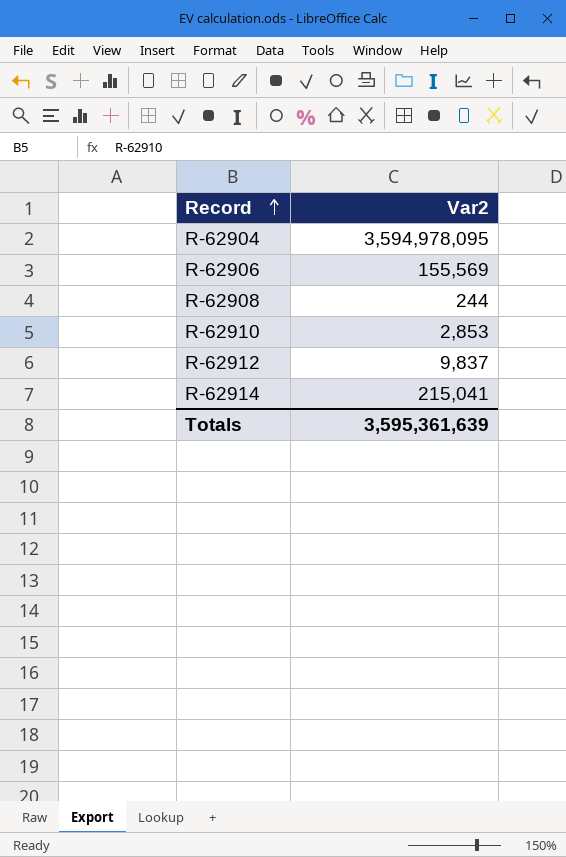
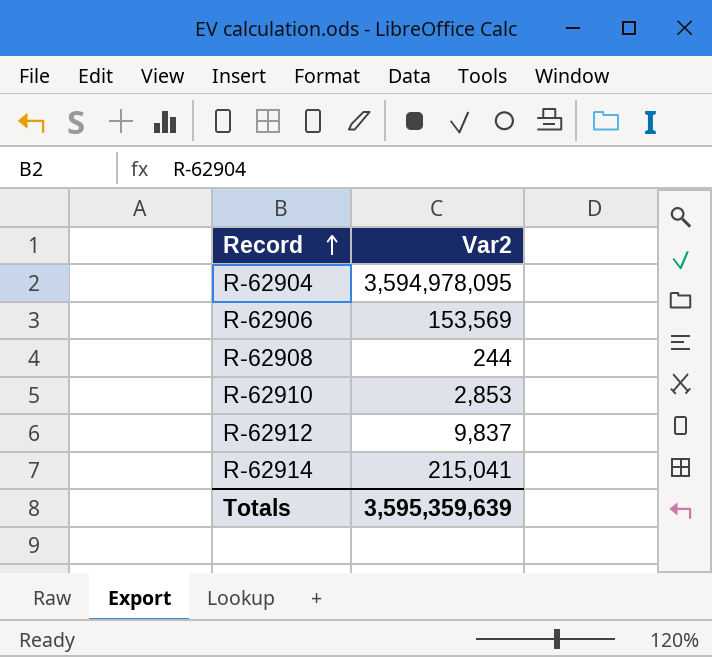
R-62906 | Var2: 155,569 -> 153,569
Totals | Var2: 3,595,361,639 -> 3,595,359,639

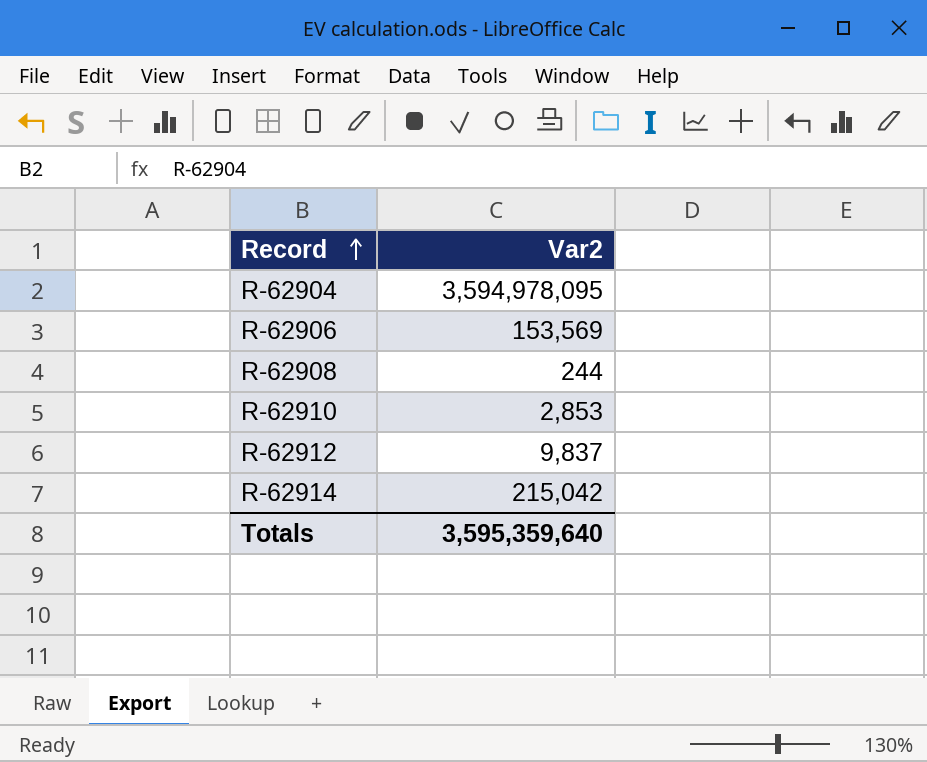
R-62914 | Var2: 215,041 -> 215,042
Totals | Var2: 3,595,359,639 -> 3,595,359,640

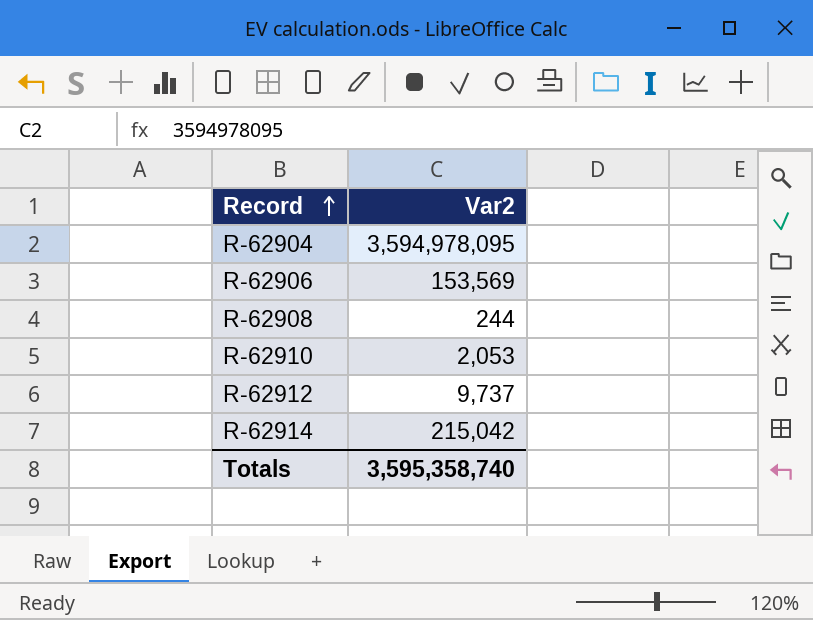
R-62910 | Var2: 2,853 -> 2,053
R-62912 | Var2: 9,837 -> 9,737
Totals | Var2: 3,595,359,640 -> 3,595,358,740

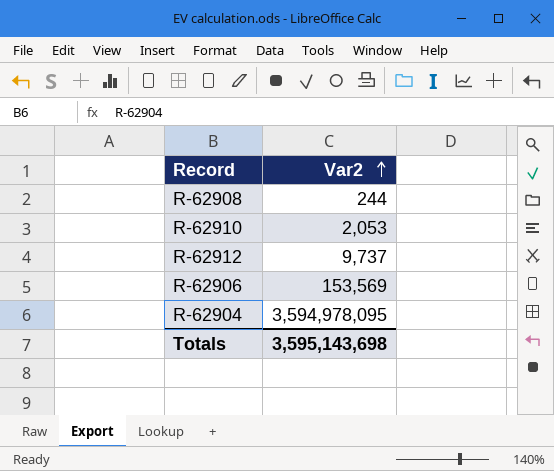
row order: Record ascending -> Var2 ascending
row R-62914: 215,042 -> none
Totals | Var2: 3,595,358,740 -> 3,595,143,698

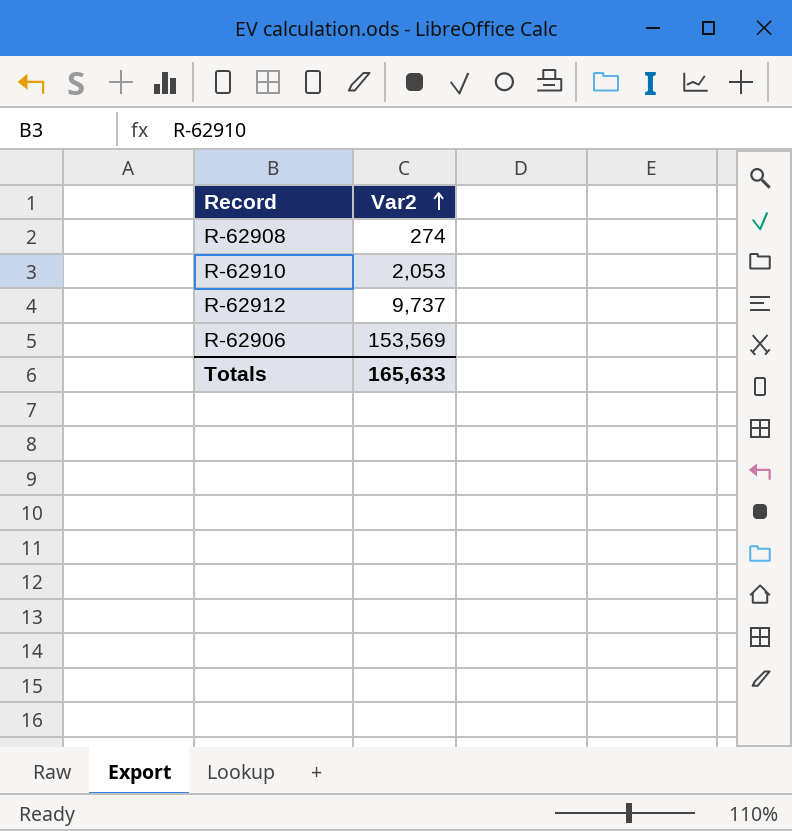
row R-62904: 3,594,978,095 -> none
R-62908 | Var2: 244 -> 274
Totals | Var2: 3,595,143,698 -> 165,633

